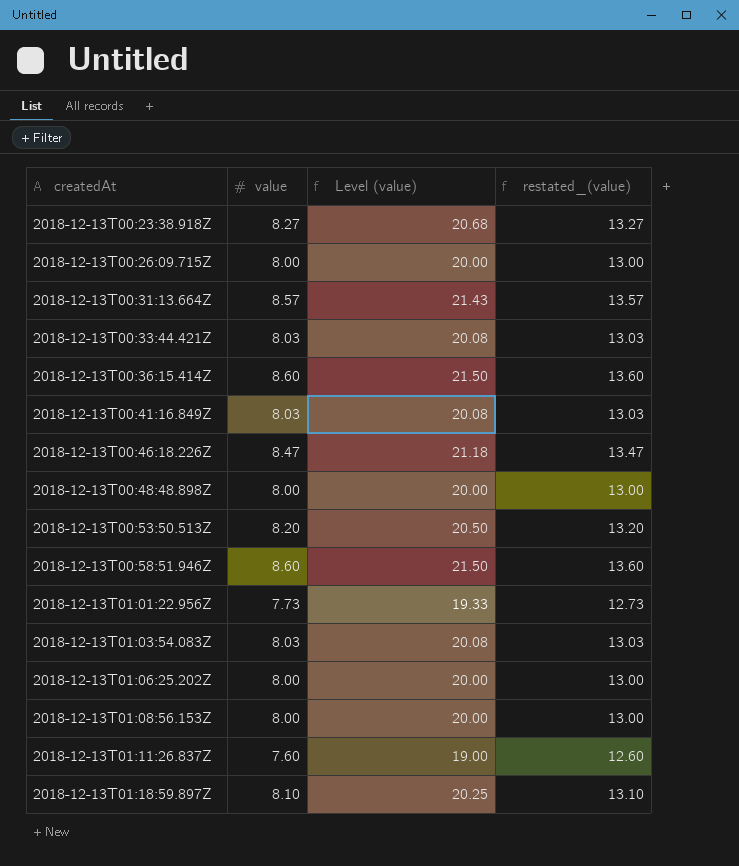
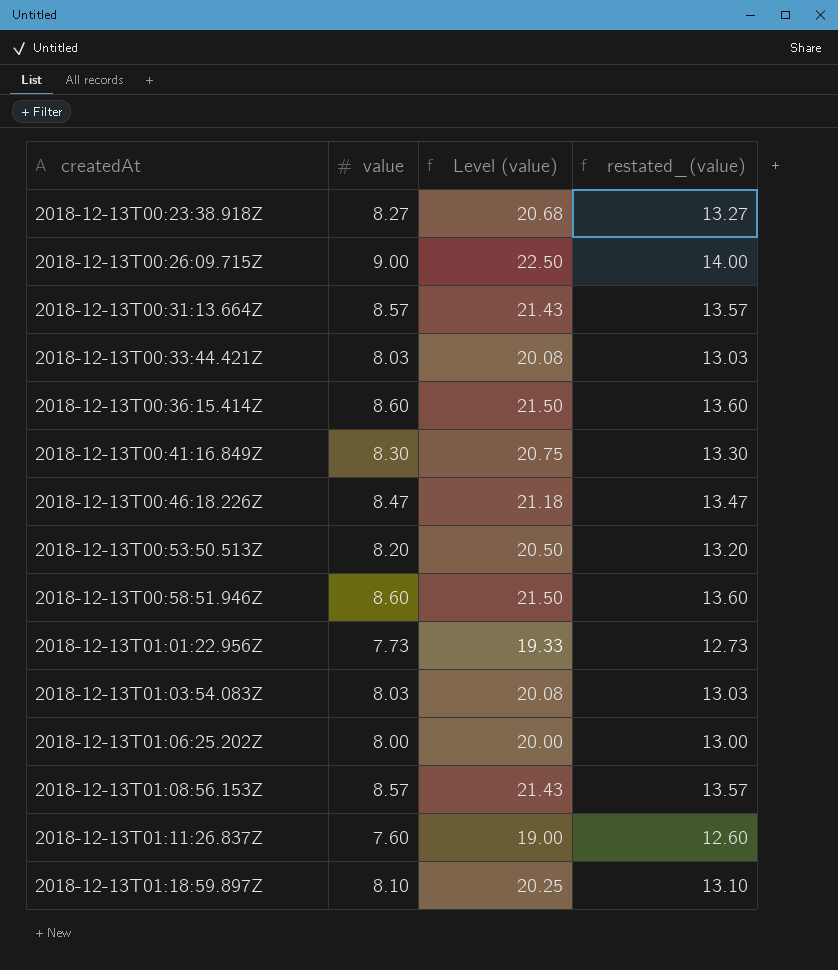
row 2018-12-13T00:48:48.898Z: 8.00 | 20.00 | 13.00 -> none
2018-12-13T00:26:09.715Z | value: 8.00 -> 9.00
2018-12-13T00:26:09.715Z | Level (value): 20.00 -> 22.50
2018-12-13T00:26:09.715Z | restated_(value): 13.00 -> 14.00
2018-12-13T00:41:16.849Z | value: 8.03 -> 8.30
2018-12-13T00:41:16.849Z | Level (value): 20.08 -> 20.75
2018-12-13T00:41:16.849Z | restated_(value): 13.03 -> 13.30
2018-12-13T01:08:56.153Z | value: 8.00 -> 8.57
2018-12-13T01:08:56.153Z | Level (value): 20.00 -> 21.43
2018-12-13T01:08:56.153Z | restated_(value): 13.00 -> 13.57

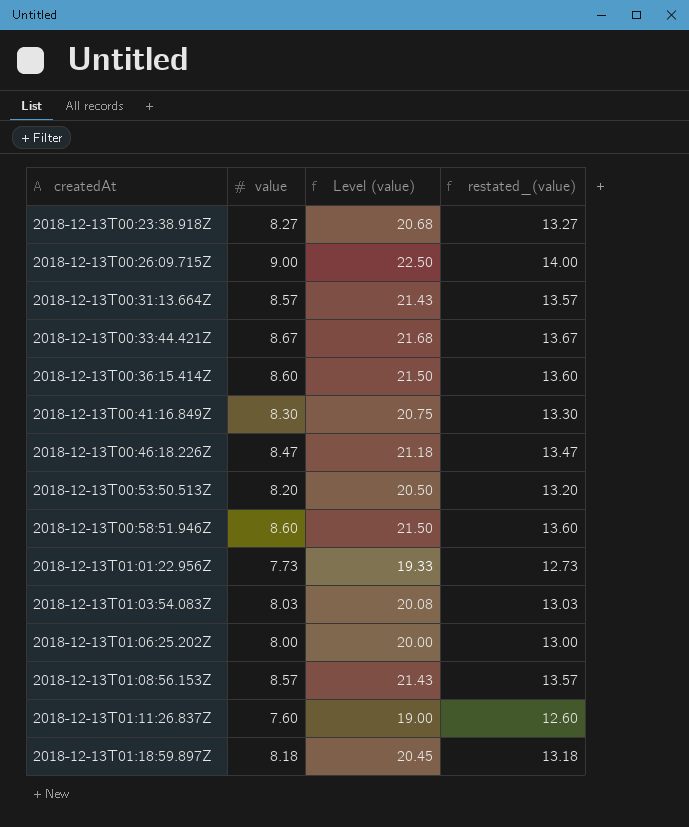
2018-12-13T00:33:44.421Z | value: 8.03 -> 8.67
2018-12-13T00:33:44.421Z | Level (value): 20.08 -> 21.68
2018-12-13T00:33:44.421Z | restated_(value): 13.03 -> 13.67
2018-12-13T01:18:59.897Z | value: 8.10 -> 8.18
2018-12-13T01:18:59.897Z | Level (value): 20.25 -> 20.45
2018-12-13T01:18:59.897Z | restated_(value): 13.10 -> 13.18

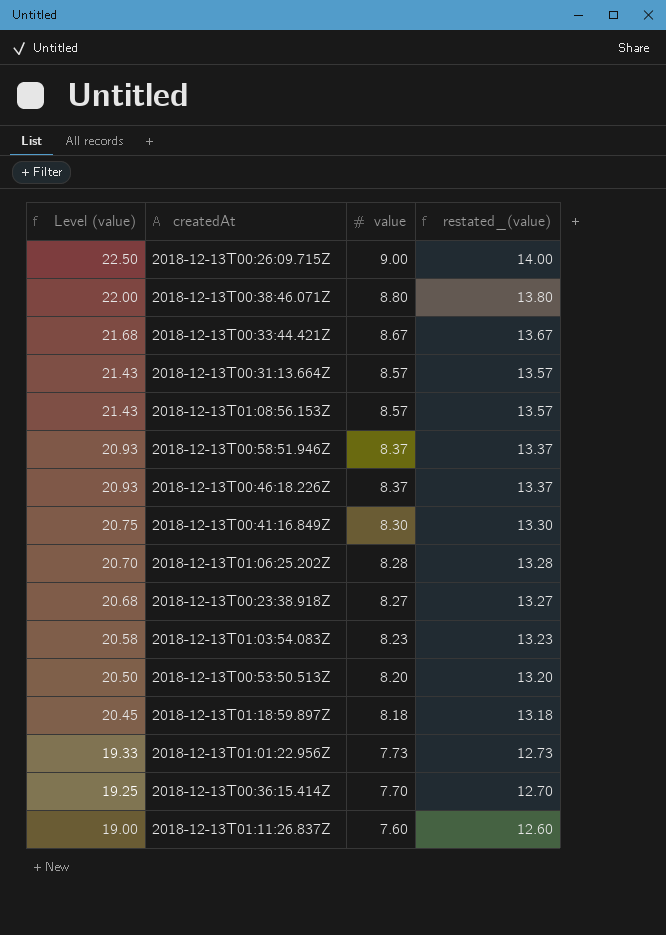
row order: createdAt ascending -> Level (value) descending
column Level (value) | position: 3 -> 1
row 2018-12-13T00:38:46.071Z: none -> 22.00 | 8.80 | 13.80
2018-12-13T00:58:51.946Z | Level (value): 21.50 -> 20.93
2018-12-13T00:58:51.946Z | value: 8.60 -> 8.37
2018-12-13T00:58:51.946Z | restated_(value): 13.60 -> 13.37
2018-12-13T00:46:18.226Z | Level (value): 21.18 -> 20.93
2018-12-13T00:46:18.226Z | value: 8.47 -> 8.37
2018-12-13T00:46:18.226Z | restated_(value): 13.47 -> 13.37
2018-12-13T01:06:25.202Z | Level (value): 20.00 -> 20.70
2018-12-13T01:06:25.202Z | value: 8.00 -> 8.28
2018-12-13T01:06:25.202Z | restated_(value): 13.00 -> 13.28
2018-12-13T01:03:54.083Z | Level (value): 20.08 -> 20.58
2018-12-13T01:03:54.083Z | value: 8.03 -> 8.23
2018-12-13T01:03:54.083Z | restated_(value): 13.03 -> 13.23
2018-12-13T00:36:15.414Z | Level (value): 21.50 -> 19.25
2018-12-13T00:36:15.414Z | value: 8.60 -> 7.70
2018-12-13T00:36:15.414Z | restated_(value): 13.60 -> 12.70

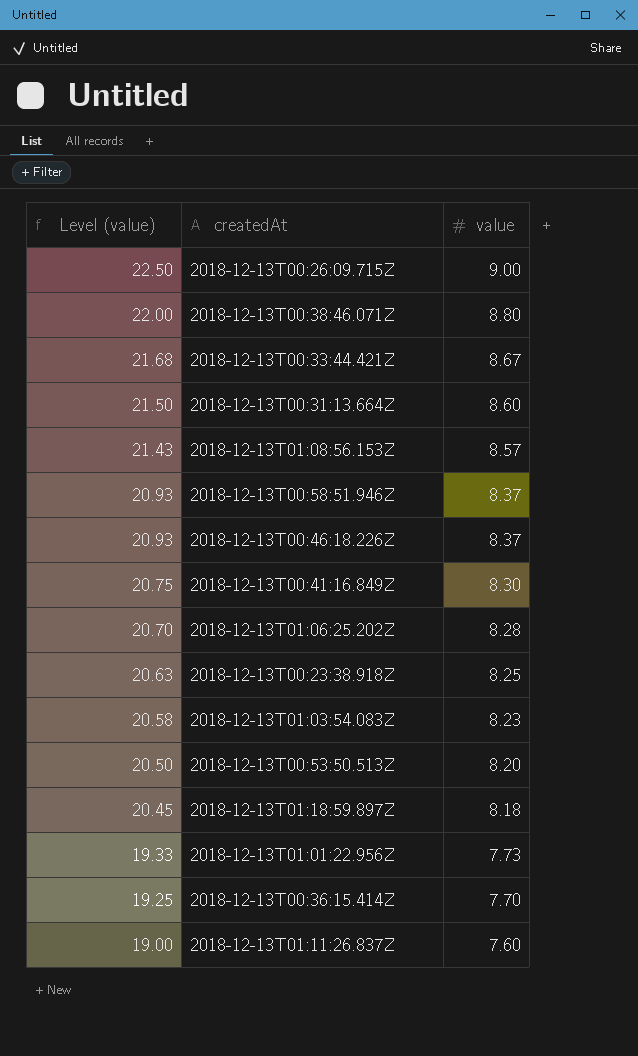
column restated_(value) | formula: [value] + 5 -> none
2018-12-13T00:31:13.664Z | Level (value): 21.43 -> 21.50
2018-12-13T00:31:13.664Z | value: 8.57 -> 8.60
2018-12-13T00:23:38.918Z | Level (value): 20.68 -> 20.63
2018-12-13T00:23:38.918Z | value: 8.27 -> 8.25

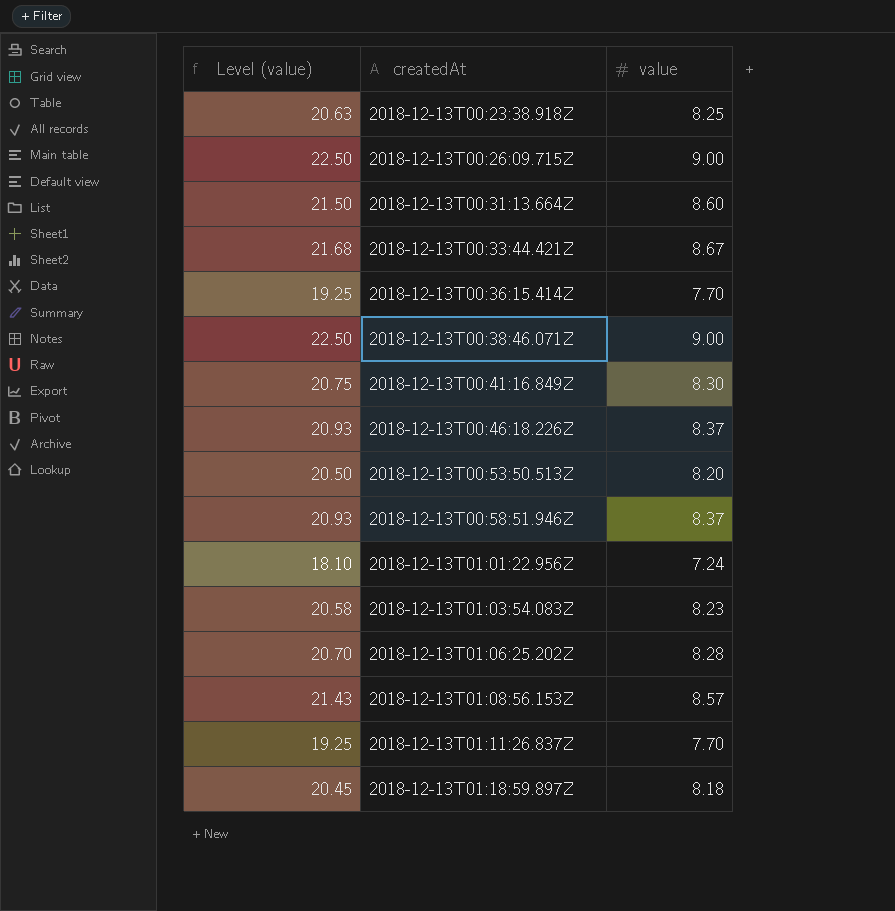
row order: Level (value) descending -> createdAt ascending
2018-12-13T00:38:46.071Z | Level (value): 22.00 -> 22.50
2018-12-13T00:38:46.071Z | value: 8.80 -> 9.00
2018-12-13T01:01:22.956Z | Level (value): 19.33 -> 18.10
2018-12-13T01:01:22.956Z | value: 7.73 -> 7.24
2018-12-13T01:11:26.837Z | Level (value): 19.00 -> 19.25
2018-12-13T01:11:26.837Z | value: 7.60 -> 7.70

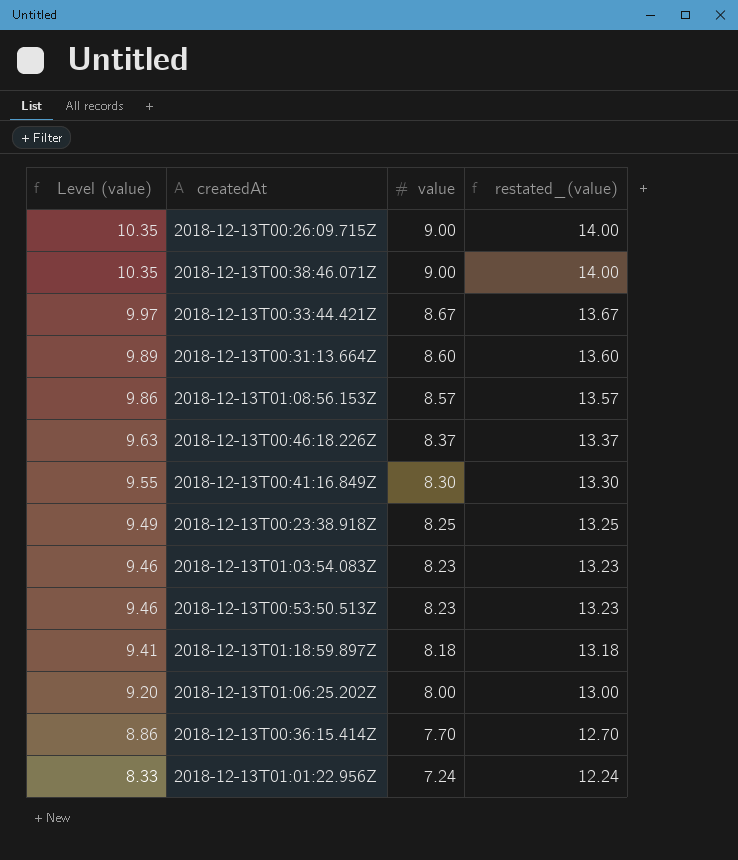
row order: createdAt ascending -> Level (value) descending
column Level (value) | formula: [value] * 2.5 -> [value] * 1.15
column restated_(value) | formula: none -> [value] + 5
row 2018-12-13T00:58:51.946Z: 20.93 | 8.37 -> none
row 2018-12-13T01:11:26.837Z: 19.25 | 7.70 -> none
2018-12-13T00:53:50.513Z | value: 8.20 -> 8.23
2018-12-13T01:06:25.202Z | value: 8.28 -> 8.00

